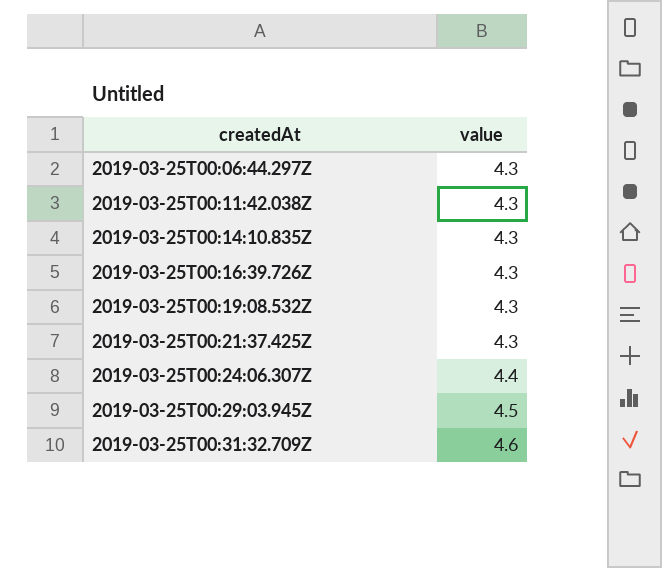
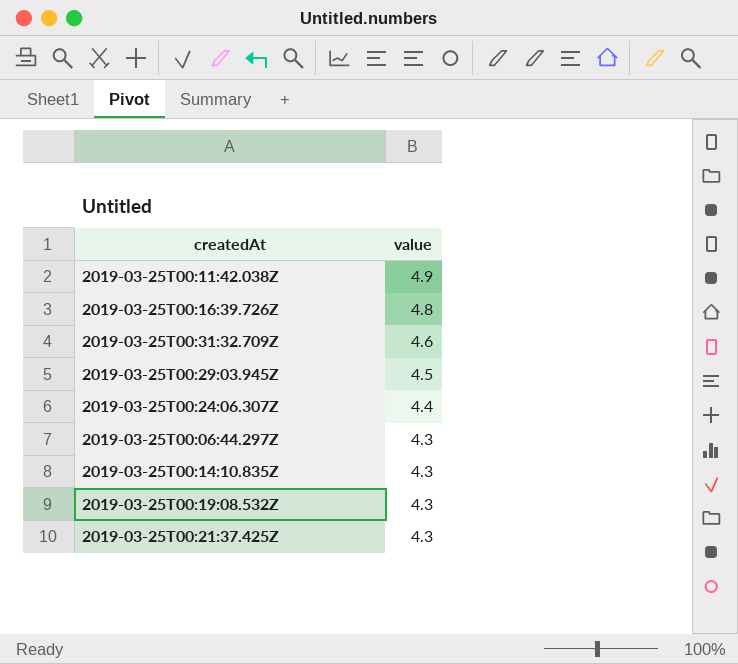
row order: createdAt ascending -> value descending
2019-03-25T00:11:42.038Z | value: 4.3 -> 4.9
2019-03-25T00:16:39.726Z | value: 4.3 -> 4.8

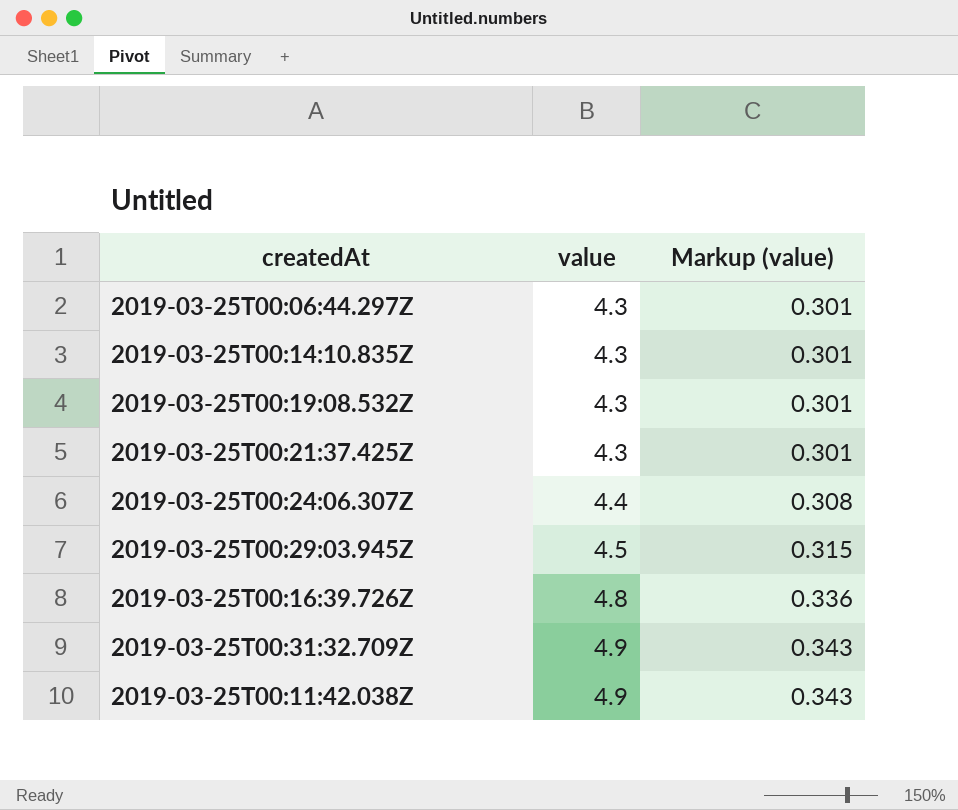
row order: value descending -> value ascending
column Markup (value) | formula: none -> [value] * 0.07
2019-03-25T00:31:32.709Z | value: 4.6 -> 4.9

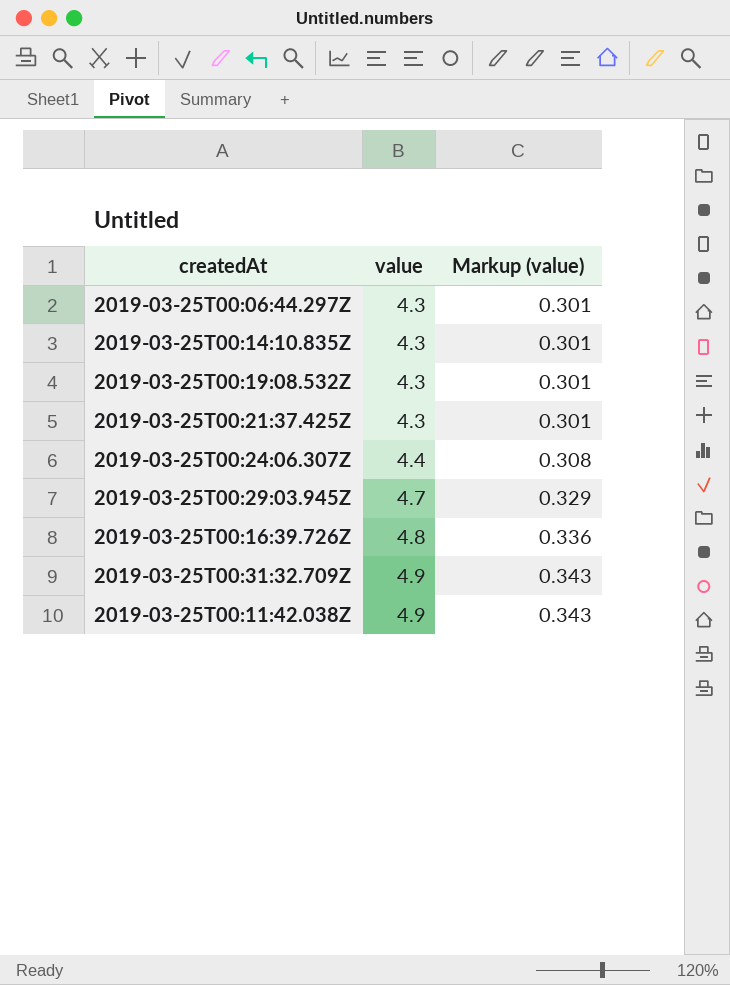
2019-03-25T00:29:03.945Z | value: 4.5 -> 4.7
2019-03-25T00:29:03.945Z | Markup (value): 0.315 -> 0.329

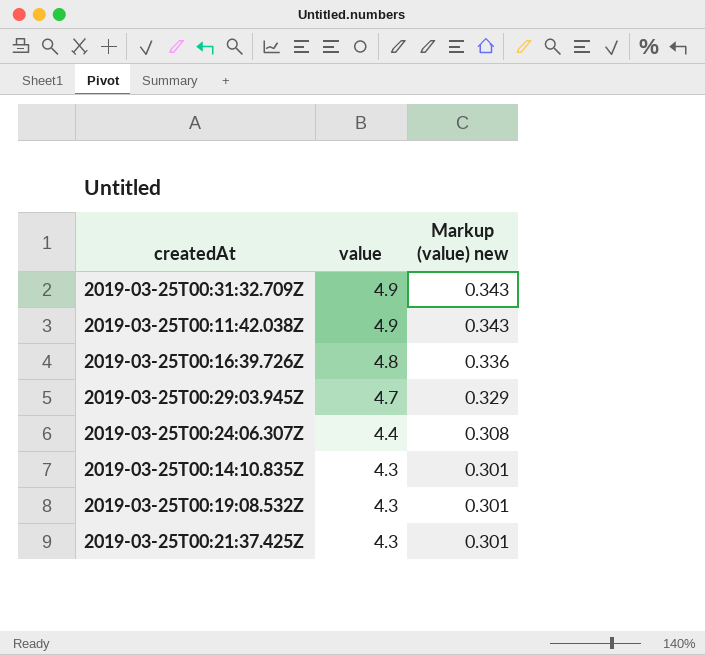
row order: value ascending -> value descending
column name: Markup (value) -> Markup (value) new
row 2019-03-25T00:06:44.297Z: 4.3 | 0.301 -> none

